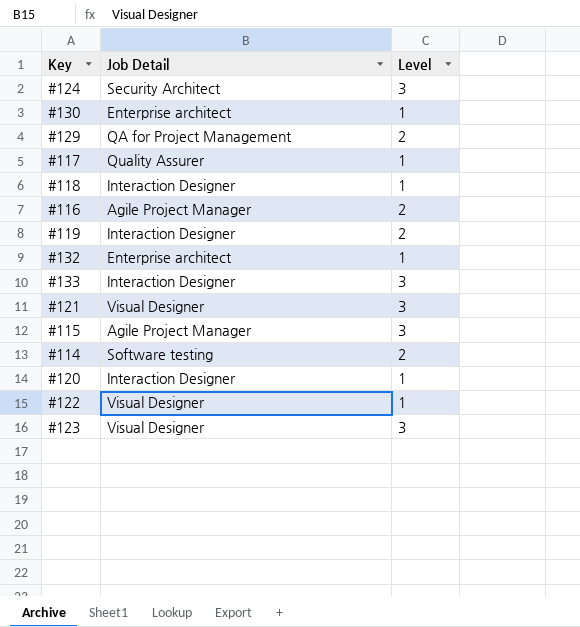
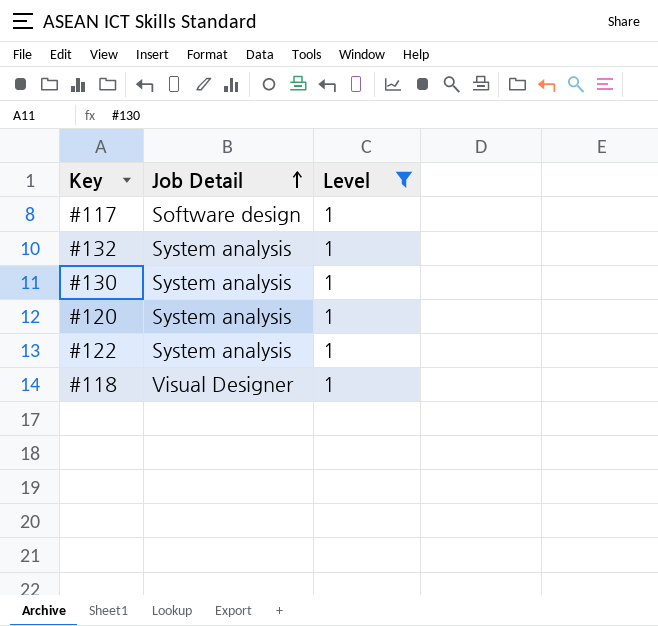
filter: none -> Level = 1
row order: none -> Job Detail ascending
#117 | Job Detail: Quality Assurer -> Software design
#132 | Job Detail: Enterprise architect -> System analysis
#130 | Job Detail: Enterprise architect -> System analysis
#120 | Job Detail: Interaction Designer -> System analysis
#122 | Job Detail: Visual Designer -> System analysis
#118 | Job Detail: Interaction Designer -> Visual Designer

